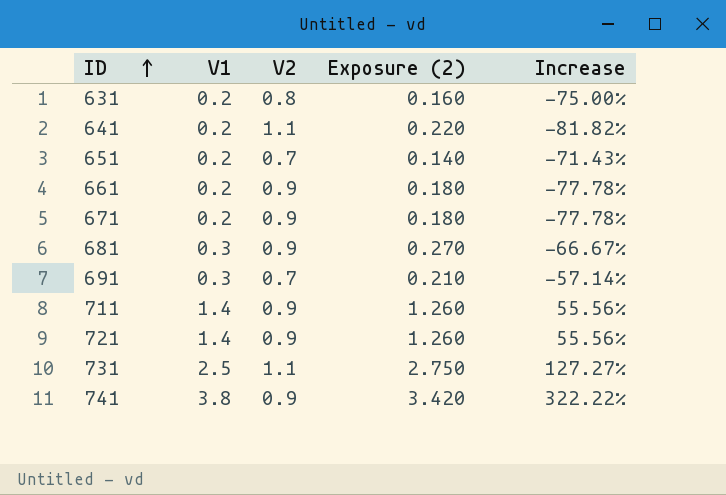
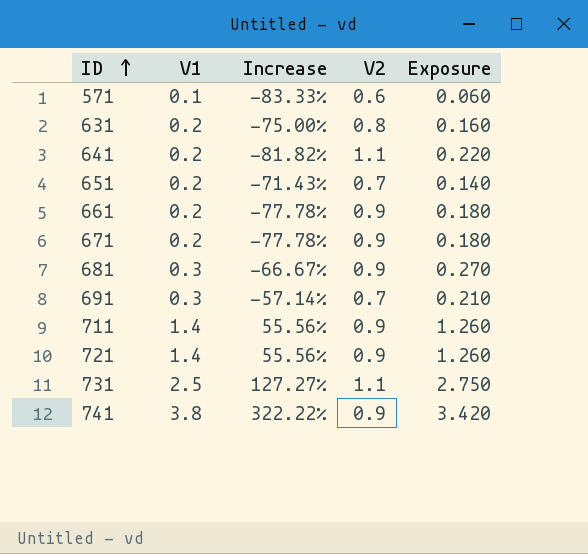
column Increase | position: 5 -> 3
column name: Exposure (2) -> Exposure
row 571: none -> 0.1 | -83.33% | 0.6 | 0.060

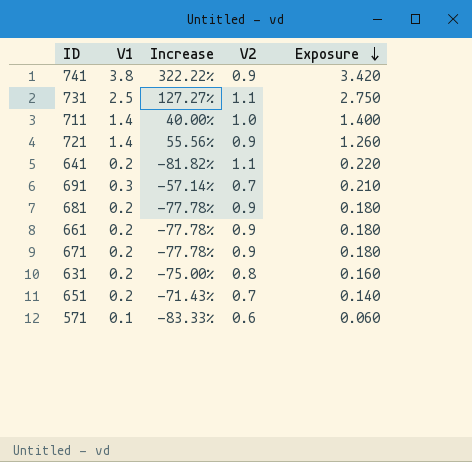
row order: ID ascending -> Exposure descending
711 | Increase: 55.56% -> 40.00%
711 | V2: 0.9 -> 1.0
711 | Exposure: 1.260 -> 1.400
681 | V1: 0.3 -> 0.2
681 | Increase: -66.67% -> -77.78%
681 | Exposure: 0.270 -> 0.180

